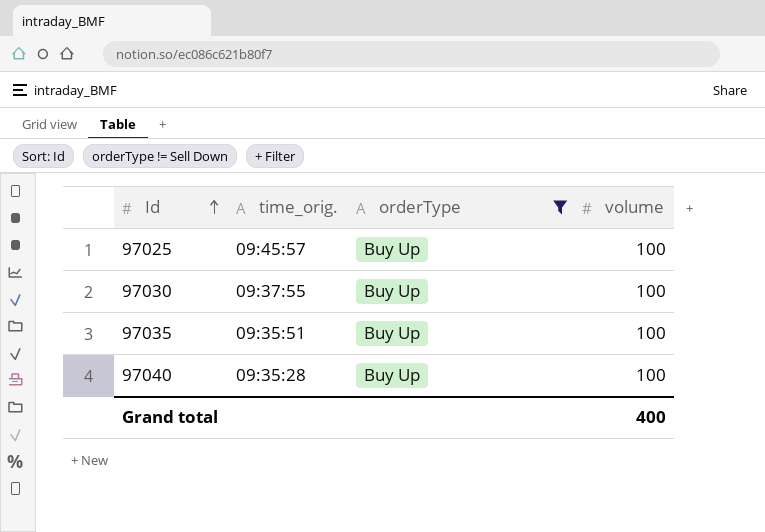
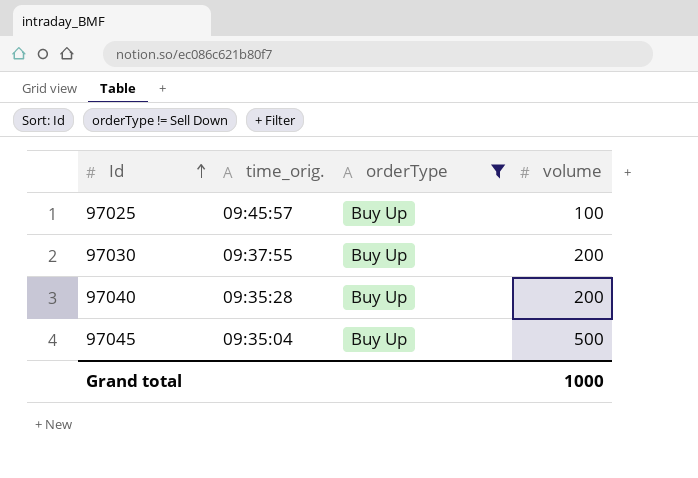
row 97035: 09:35:51 | Buy Up | 100 -> none
97030 | volume: 100 -> 200
97040 | volume: 100 -> 200
row 97045: none -> 09:35:04 | Buy Up | 500
Grand total | volume: 400 -> 1000

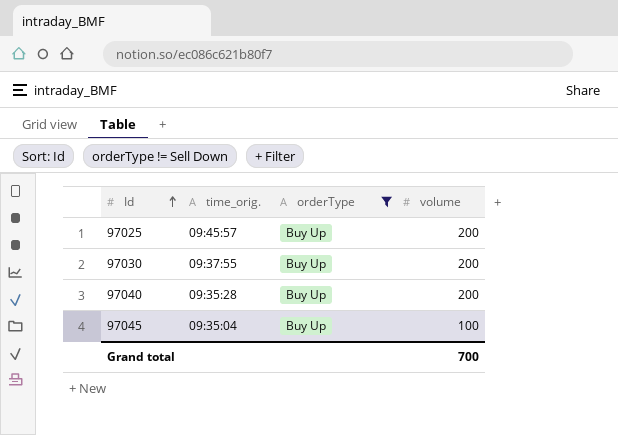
97025 | volume: 100 -> 200
97045 | volume: 500 -> 100
Grand total | volume: 1000 -> 700

